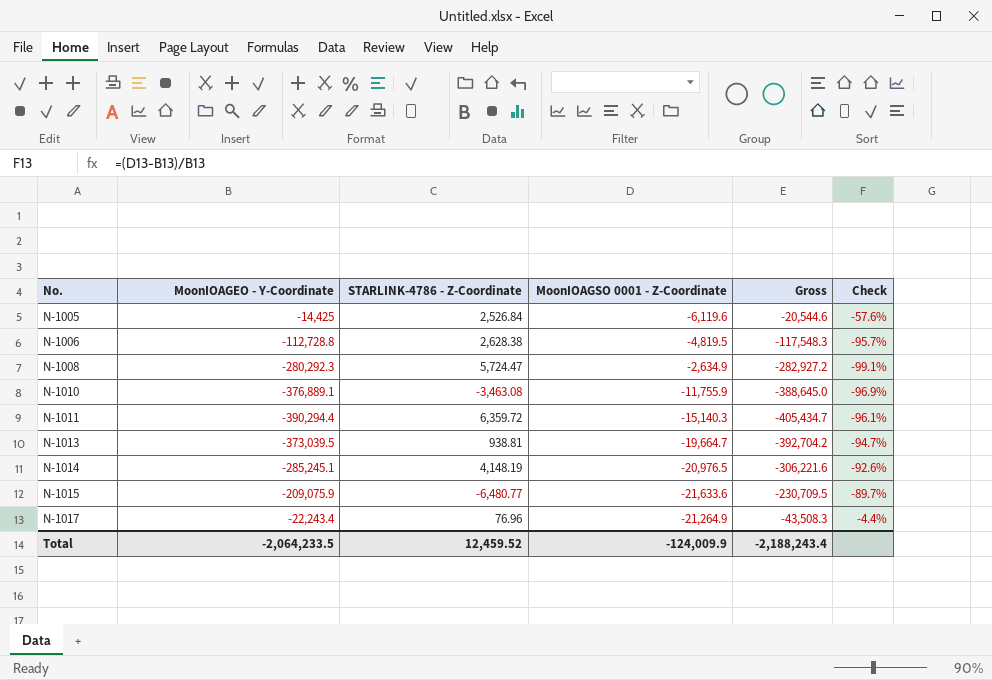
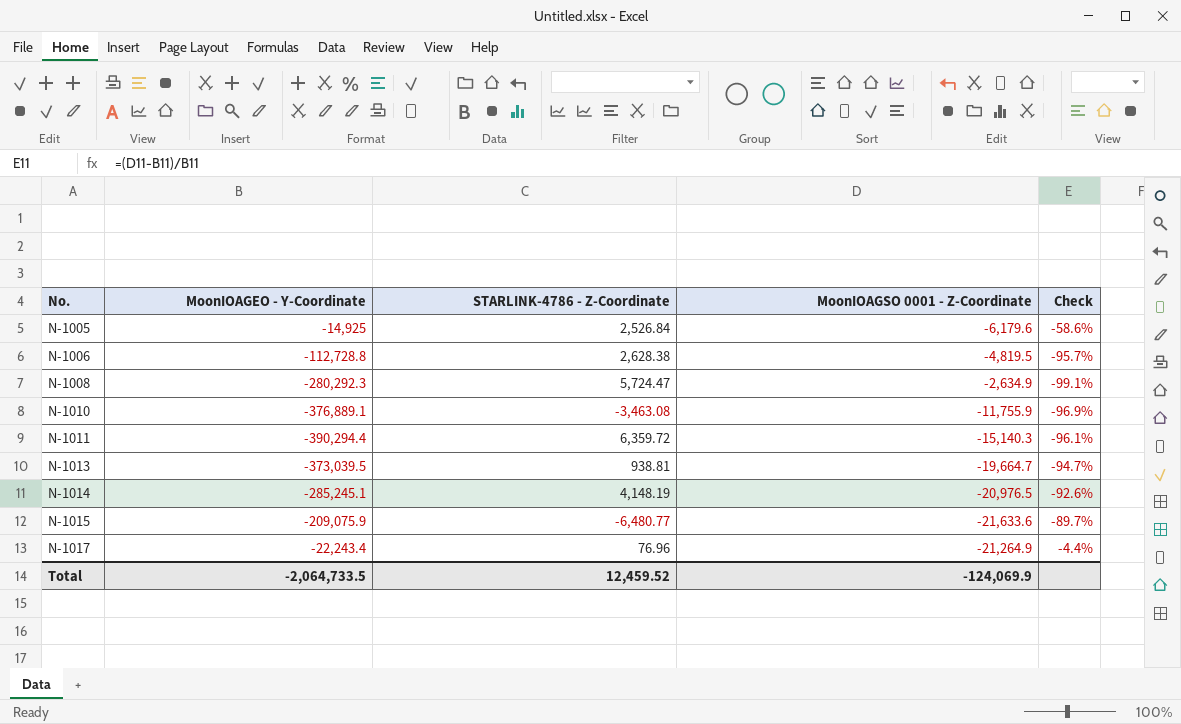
column Gross | formula: [MoonIOAGEO - Y-Coordinate] + [MoonIOAGSO 0001 - Z-Coordinate] -> none
N-1005 | MoonIOAGEO - Y-Coordinate: -14,425 -> -14,925
N-1005 | MoonIOAGSO 0001 - Z-Coordinate: -6,119.6 -> -6,179.6
N-1005 | Check: -57.6% -> -58.6%
Total | MoonIOAGEO - Y-Coordinate: -2,064,233.5 -> -2,064,733.5
Total | MoonIOAGSO 0001 - Z-Coordinate: -124,009.9 -> -124,069.9

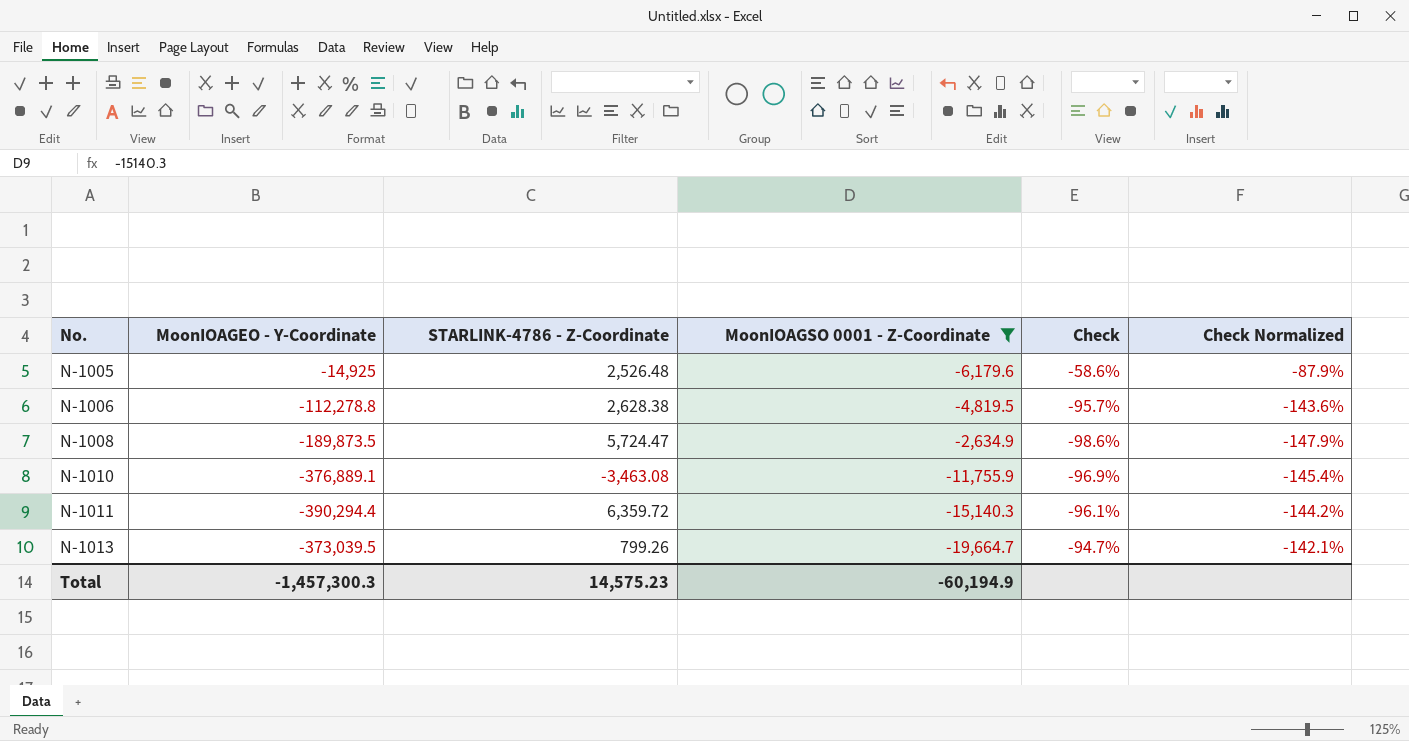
filter: none -> MoonIOAGSO 0001 - Z-Coordinate >= -19,664.7
column Check Normalized | formula: none -> [Check] * 1.5
N-1005 | STARLINK-4786 - Z-Coordinate: 2,526.84 -> 2,526.48
N-1006 | MoonIOAGEO - Y-Coordinate: -112,728.8 -> -112,278.8
N-1008 | MoonIOAGEO - Y-Coordinate: -280,292.3 -> -189,873.5
N-1008 | Check: -99.1% -> -98.6%
N-1013 | STARLINK-4786 - Z-Coordinate: 938.81 -> 799.26
Total | MoonIOAGEO - Y-Coordinate: -2,064,733.5 -> -1,457,300.3
Total | STARLINK-4786 - Z-Coordinate: 12,459.52 -> 14,575.23
Total | MoonIOAGSO 0001 - Z-Coordinate: -124,069.9 -> -60,194.9

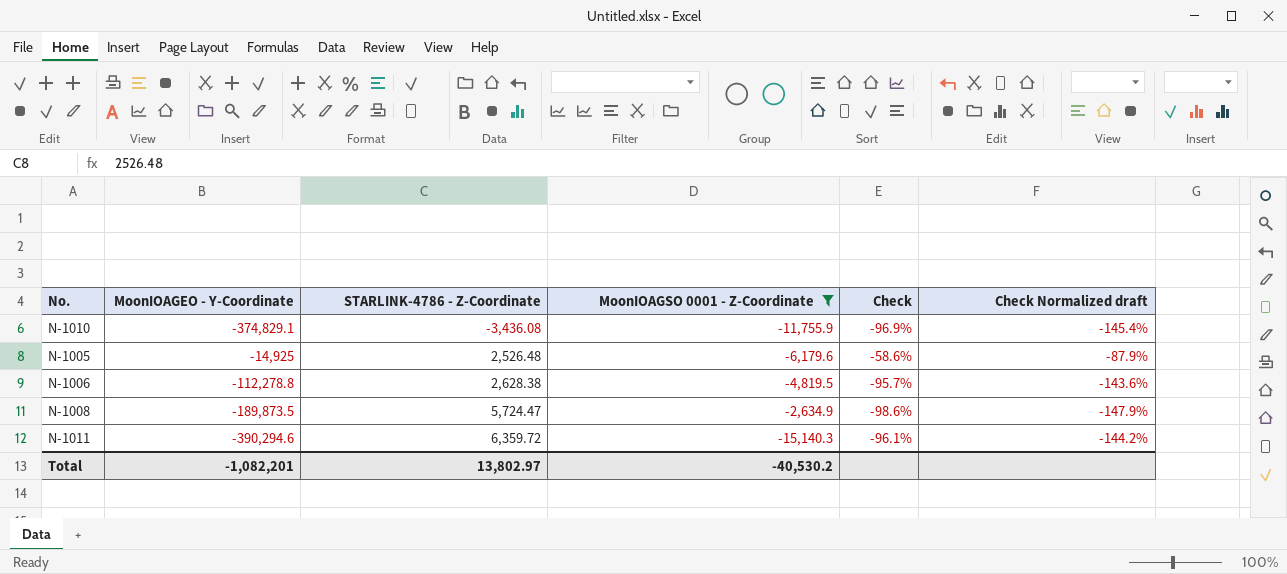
row order: No. ascending -> STARLINK-4786 - Z-Coordinate ascending
column name: Check Normalized -> Check Normalized draft
row N-1013: -373,039.5 | 799.26 | -19,664.7 | -94.7% | -142.1% -> none
N-1010 | MoonIOAGEO - Y-Coordinate: -376,889.1 -> -374,829.1
N-1010 | STARLINK-4786 - Z-Coordinate: -3,463.08 -> -3,436.08
N-1011 | MoonIOAGEO - Y-Coordinate: -390,294.4 -> -390,294.6
Total | MoonIOAGEO - Y-Coordinate: -1,457,300.3 -> -1,082,201
Total | STARLINK-4786 - Z-Coordinate: 14,575.23 -> 13,802.97
Total | MoonIOAGSO 0001 - Z-Coordinate: -60,194.9 -> -40,530.2

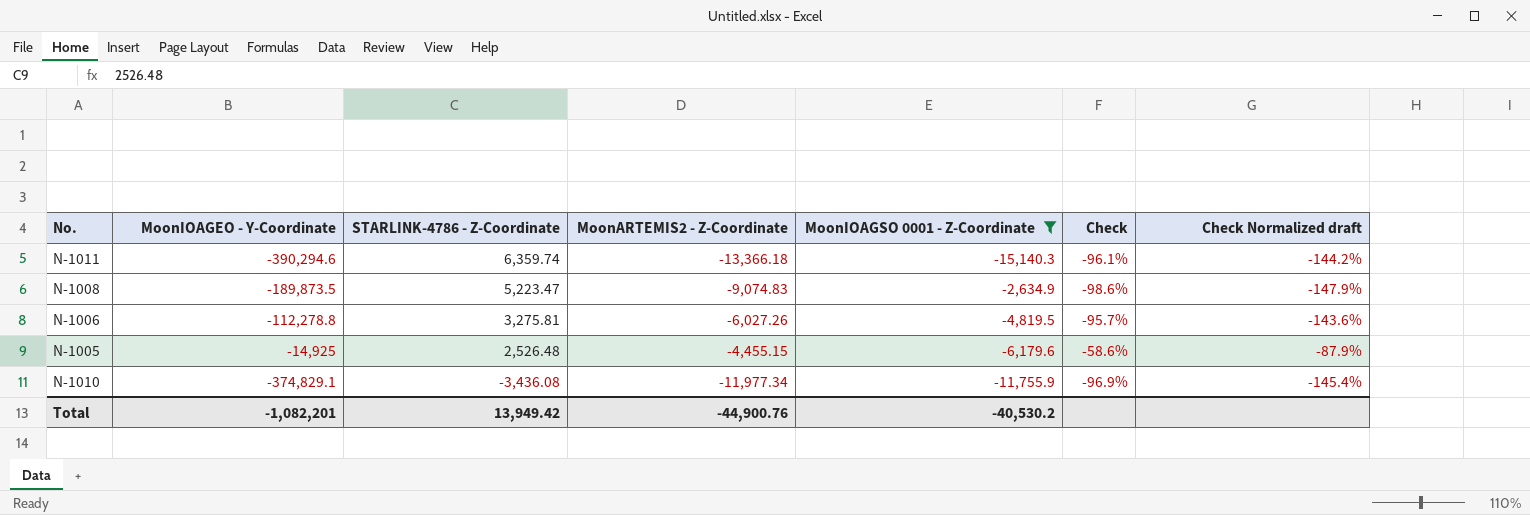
row order: STARLINK-4786 - Z-Coordinate ascending -> STARLINK-4786 - Z-Coordinate descending
column MoonARTEMIS2 - Z-Coordinate | position: none -> 4
N-1011 | STARLINK-4786 - Z-Coordinate: 6,359.72 -> 6,359.74
N-1008 | STARLINK-4786 - Z-Coordinate: 5,724.47 -> 5,223.47
N-1006 | STARLINK-4786 - Z-Coordinate: 2,628.38 -> 3,275.81
Total | STARLINK-4786 - Z-Coordinate: 13,802.97 -> 13,949.42

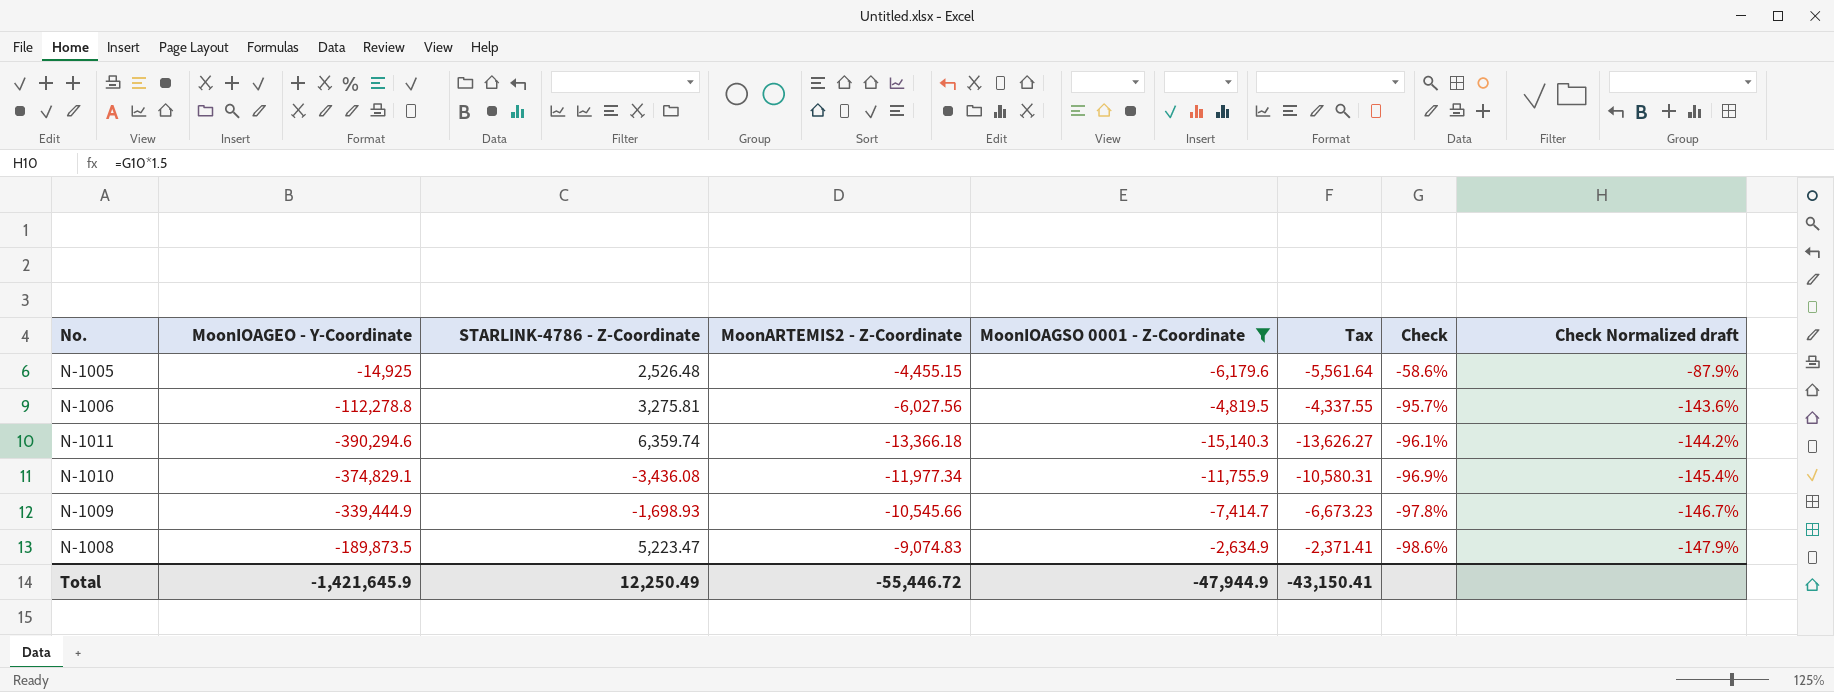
row order: STARLINK-4786 - Z-Coordinate descending -> Check descending
column Tax | formula: none -> [MoonIOAGSO 0001 - Z-Coordinate] * 0.9
N-1006 | MoonARTEMIS2 - Z-Coordinate: -6,027.26 -> -6,027.56
row N-1009: none -> -339,444.9 | -1,698.93 | -10,545.66 | -7,414.7 | -6,673.23 | -97.8% | -146.7%
Total | MoonIOAGEO - Y-Coordinate: -1,082,201 -> -1,421,645.9
Total | STARLINK-4786 - Z-Coordinate: 13,949.42 -> 12,250.49
Total | MoonARTEMIS2 - Z-Coordinate: -44,900.76 -> -55,446.72
Total | MoonIOAGSO 0001 - Z-Coordinate: -40,530.2 -> -47,944.9

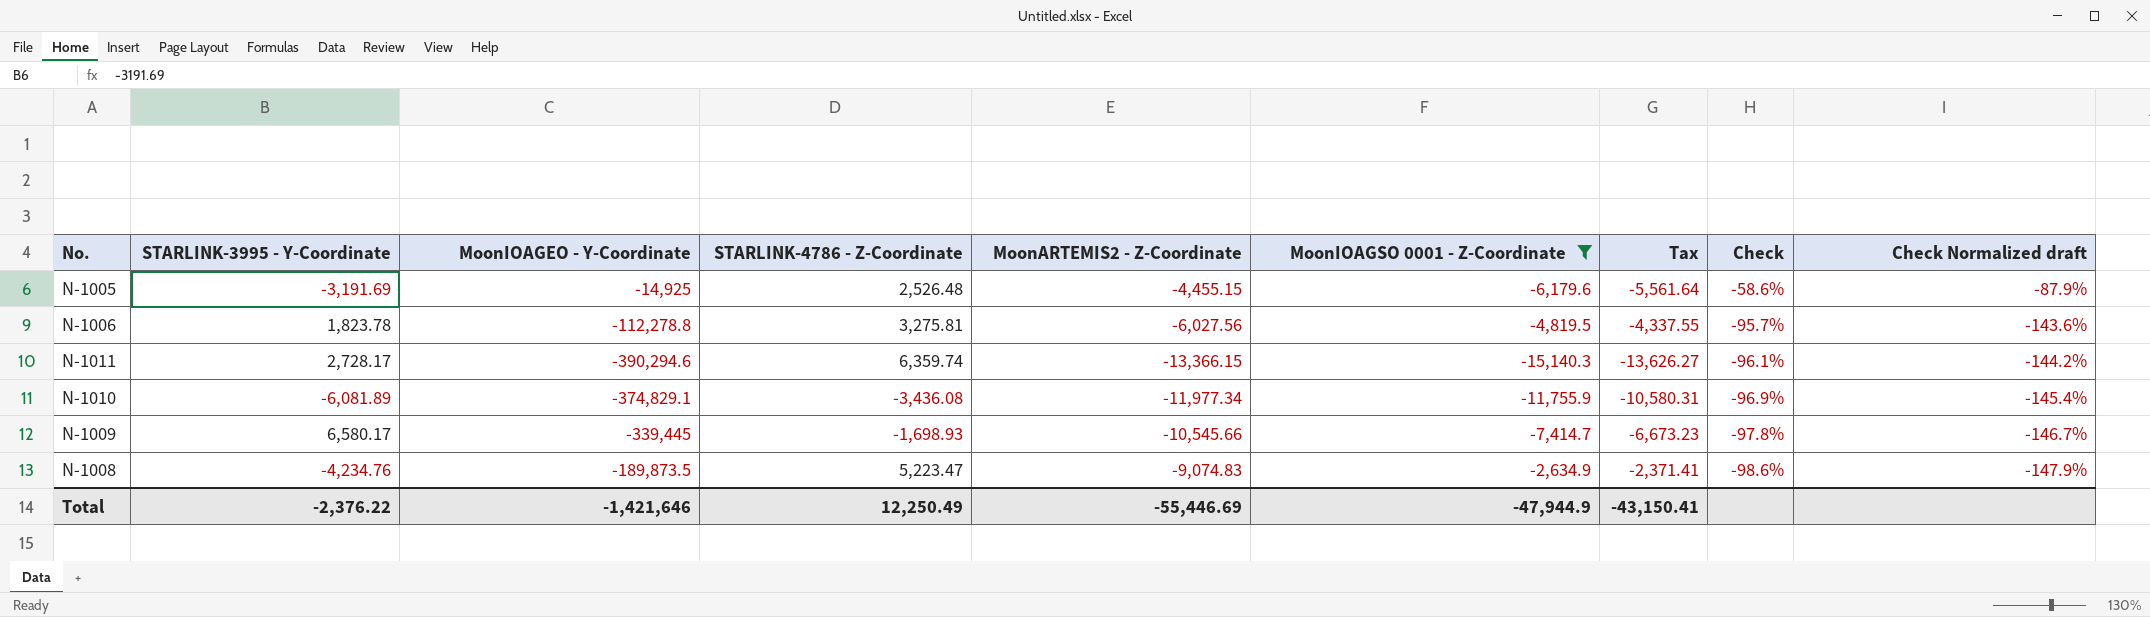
column STARLINK-3995 - Y-Coordinate | position: none -> 2
N-1011 | MoonARTEMIS2 - Z-Coordinate: -13,366.18 -> -13,366.15
N-1009 | MoonIOAGEO - Y-Coordinate: -339,444.9 -> -339,445
Total | MoonIOAGEO - Y-Coordinate: -1,421,645.9 -> -1,421,646
Total | MoonARTEMIS2 - Z-Coordinate: -55,446.72 -> -55,446.69

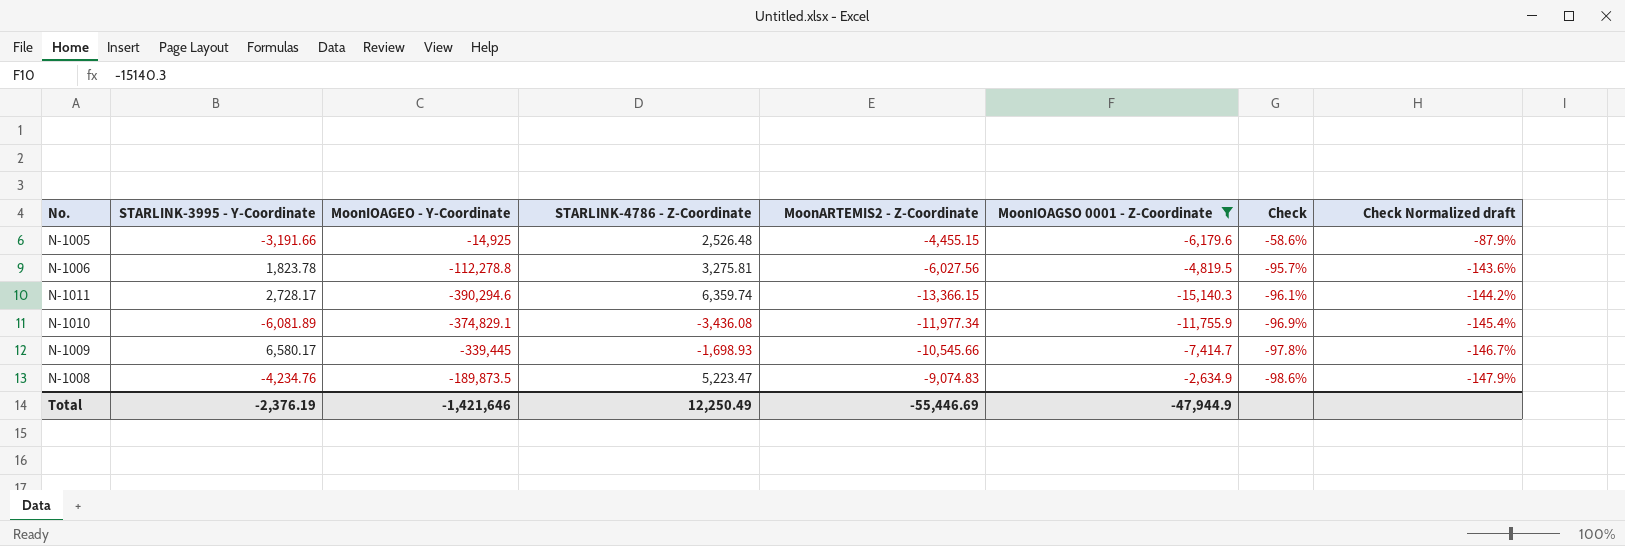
column Tax | formula: [MoonIOAGSO 0001 - Z-Coordinate] * 0.9 -> none
N-1005 | STARLINK-3995 - Y-Coordinate: -3,191.69 -> -3,191.66
Total | STARLINK-3995 - Y-Coordinate: -2,376.22 -> -2,376.19

